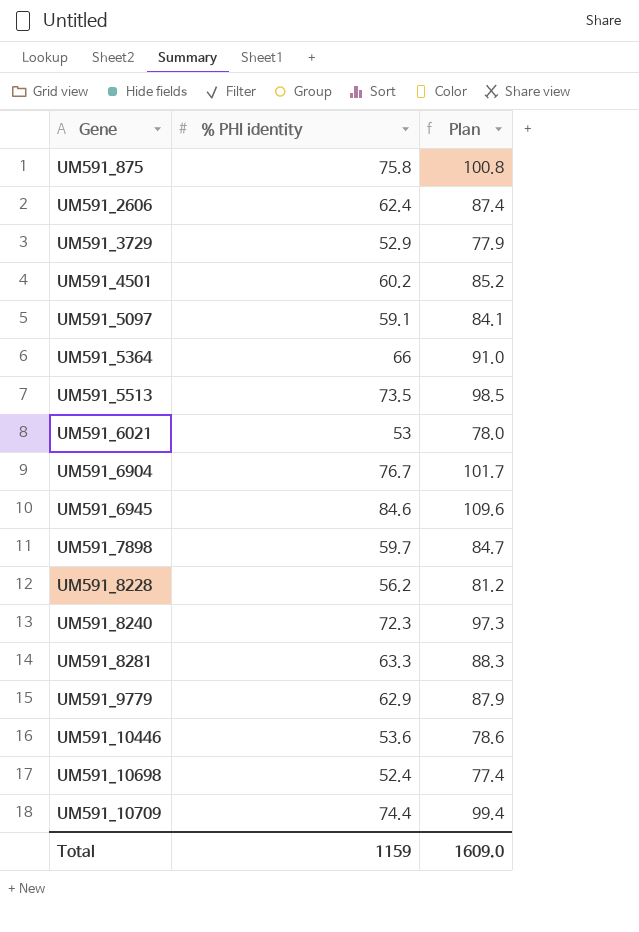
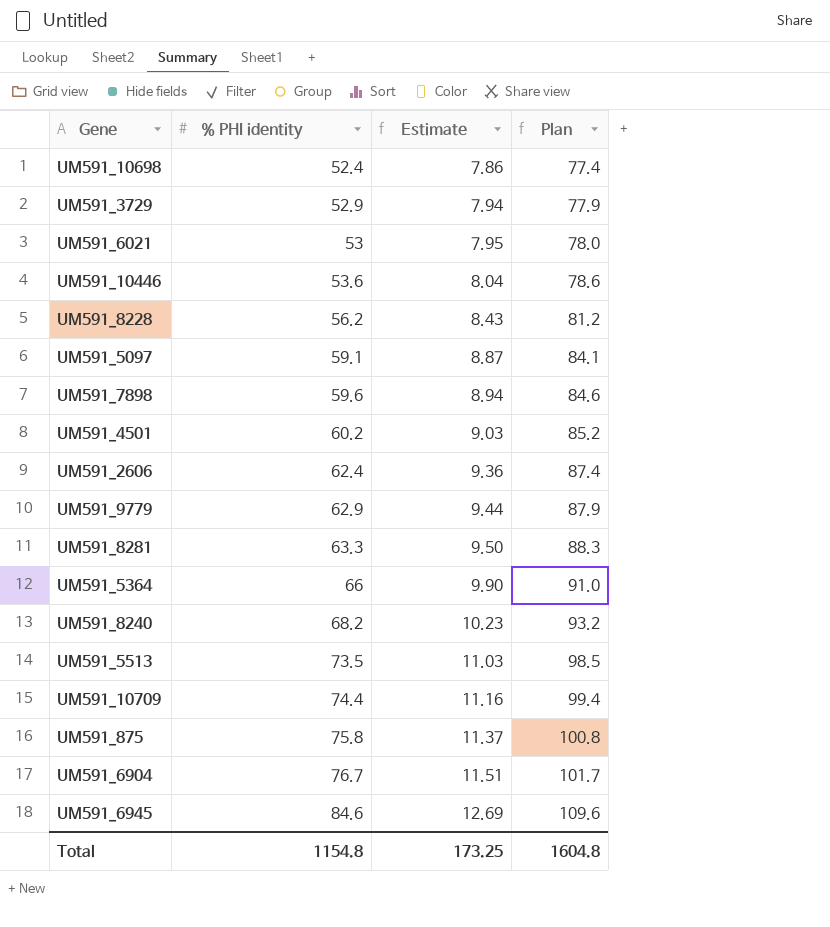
row order: Gene ascending -> % PHI identity ascending
column Estimate | formula: none -> [% PHI identity] * 0.15
UM591_7898 | % PHI identity: 59.7 -> 59.6
UM591_7898 | Plan: 84.7 -> 84.6
UM591_8240 | % PHI identity: 72.3 -> 68.2
UM591_8240 | Plan: 97.3 -> 93.2
Total | % PHI identity: 1159 -> 1154.8
Total | Plan: 1609.0 -> 1604.8

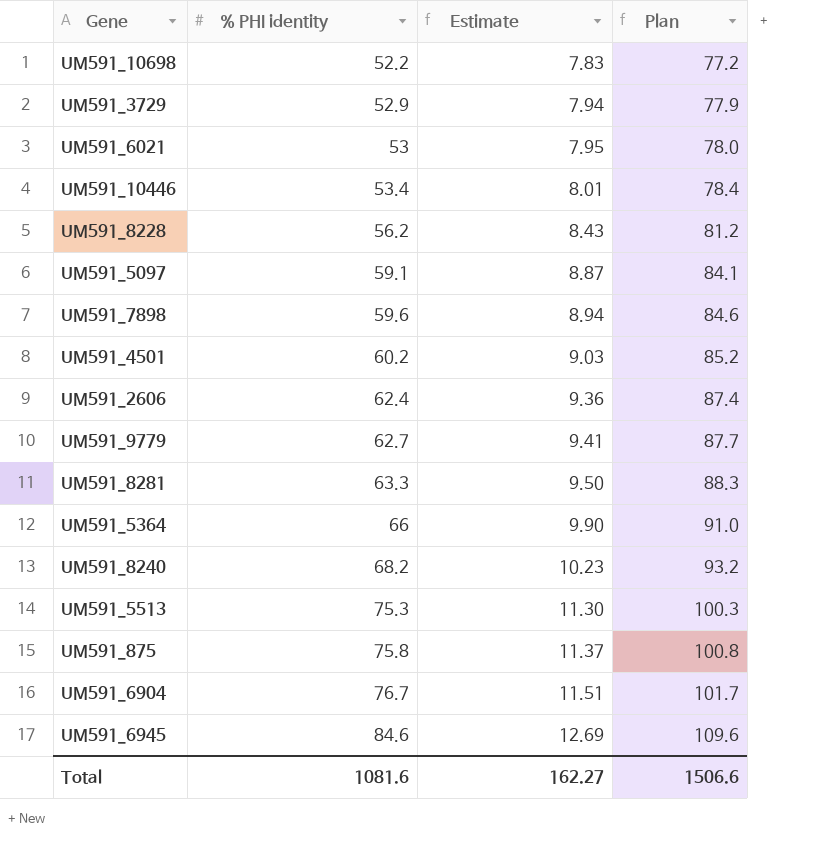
row UM591_10709: 74.4 | 11.16 | 99.4 -> none
UM591_10698 | % PHI identity: 52.4 -> 52.2
UM591_10698 | Estimate: 7.86 -> 7.83
UM591_10698 | Plan: 77.4 -> 77.2
UM591_10446 | % PHI identity: 53.6 -> 53.4
UM591_10446 | Estimate: 8.04 -> 8.01
UM591_10446 | Plan: 78.6 -> 78.4
UM591_9779 | % PHI identity: 62.9 -> 62.7
UM591_9779 | Estimate: 9.44 -> 9.41
UM591_9779 | Plan: 87.9 -> 87.7
UM591_5513 | % PHI identity: 73.5 -> 75.3
UM591_5513 | Estimate: 11.03 -> 11.30
UM591_5513 | Plan: 98.5 -> 100.3
Total | % PHI identity: 1154.8 -> 1081.6
Total | Estimate: 173.25 -> 162.27
Total | Plan: 1604.8 -> 1506.6

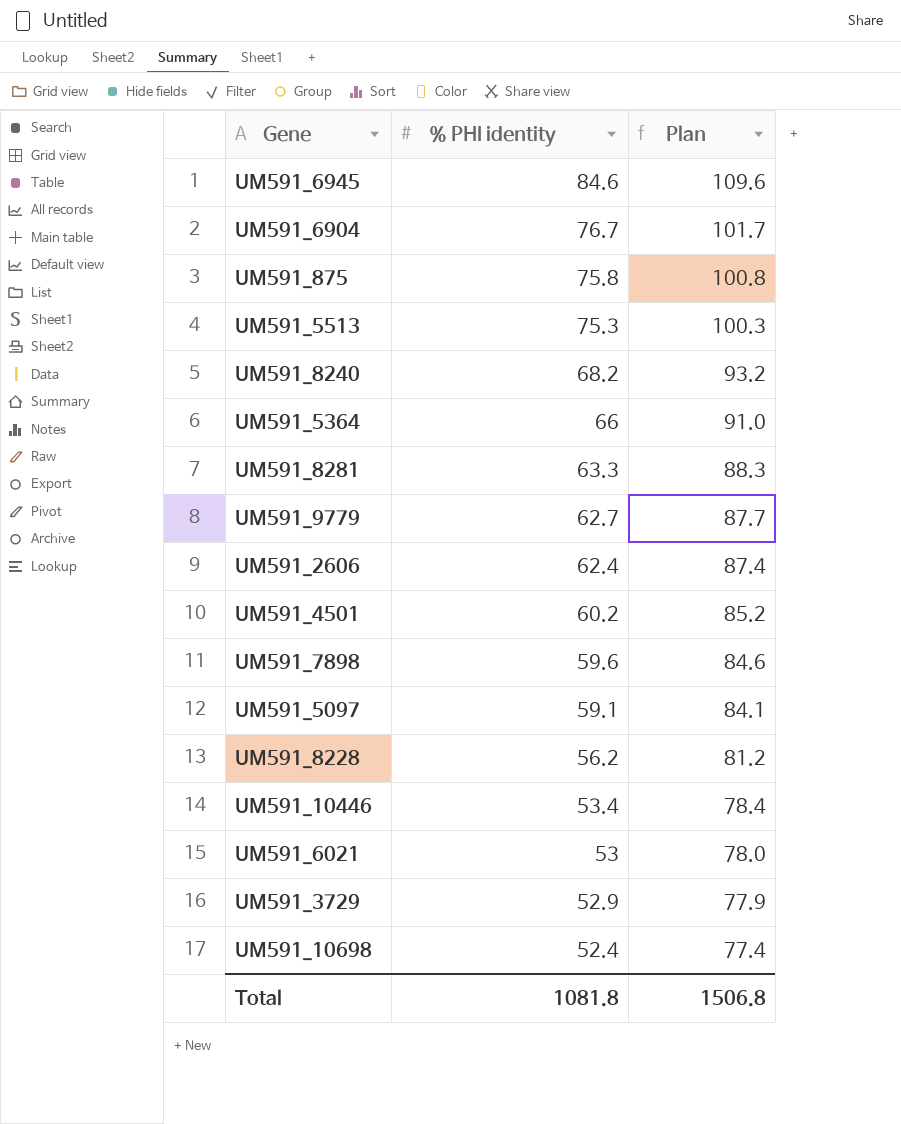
row order: % PHI identity ascending -> % PHI identity descending
column Estimate | formula: [% PHI identity] * 0.15 -> none
UM591_10698 | % PHI identity: 52.2 -> 52.4
UM591_10698 | Plan: 77.2 -> 77.4
Total | % PHI identity: 1081.6 -> 1081.8
Total | Plan: 1506.6 -> 1506.8

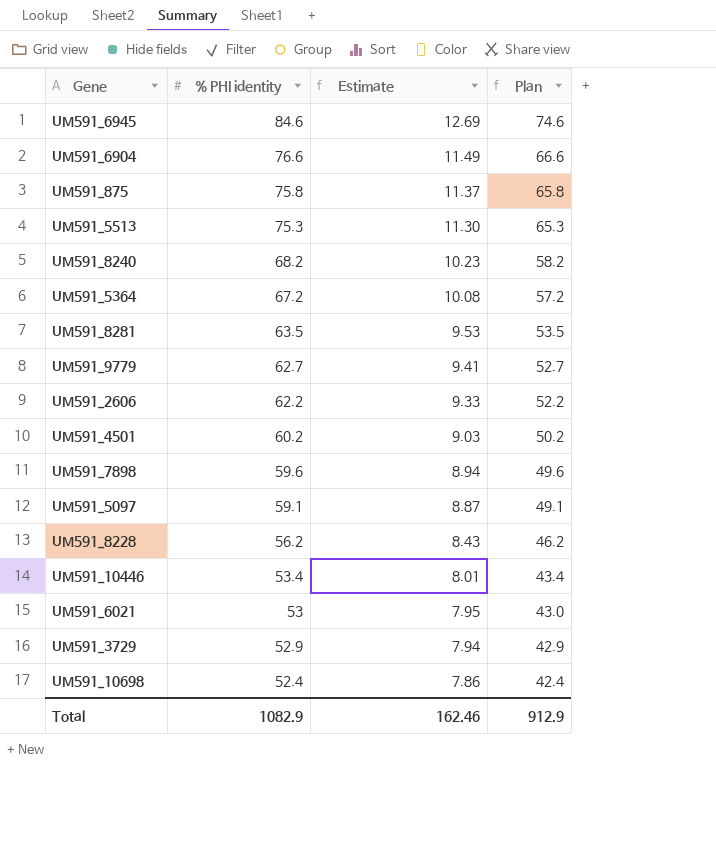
column Estimate | formula: none -> [% PHI identity] * 0.15
column Plan | formula: [% PHI identity] + 25 -> [% PHI identity] - 10
UM591_6904 | % PHI identity: 76.7 -> 76.6
UM591_5364 | % PHI identity: 66 -> 67.2
UM591_8281 | % PHI identity: 63.3 -> 63.5
UM591_2606 | % PHI identity: 62.4 -> 62.2
Total | % PHI identity: 1081.8 -> 1082.9
Total | Plan: 1506.8 -> 912.9

